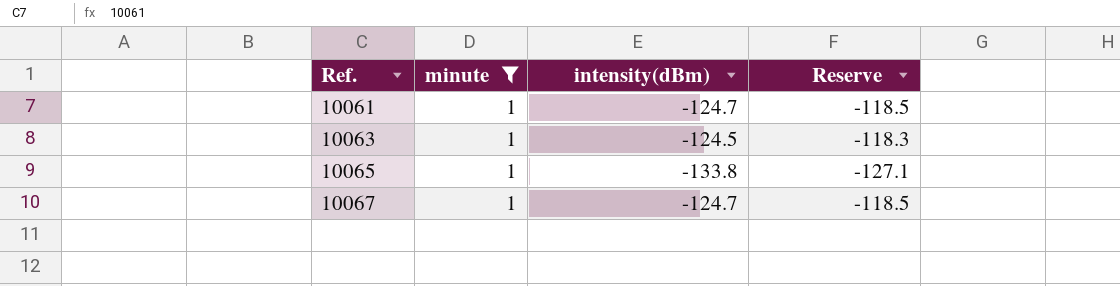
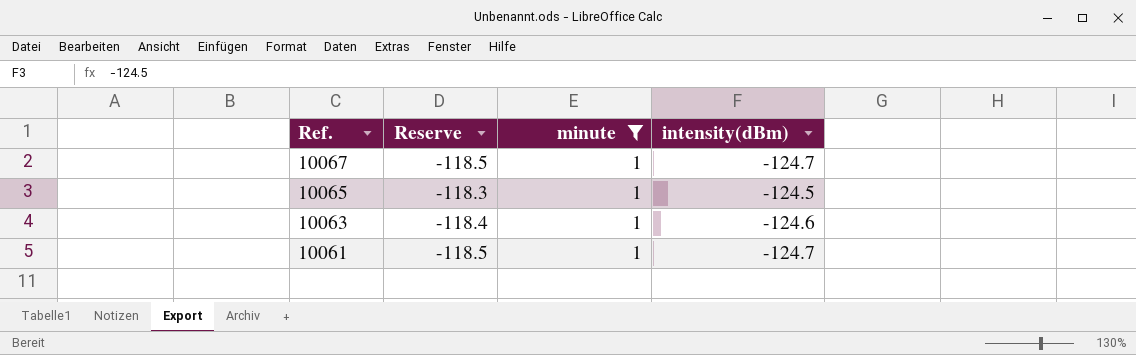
row order: Ref. ascending -> Ref. descending
column Reserve | position: 4 -> 2
10065 | Reserve: -127.1 -> -118.3
10065 | intensity(dBm): -133.8 -> -124.5
10063 | Reserve: -118.3 -> -118.4
10063 | intensity(dBm): -124.5 -> -124.6

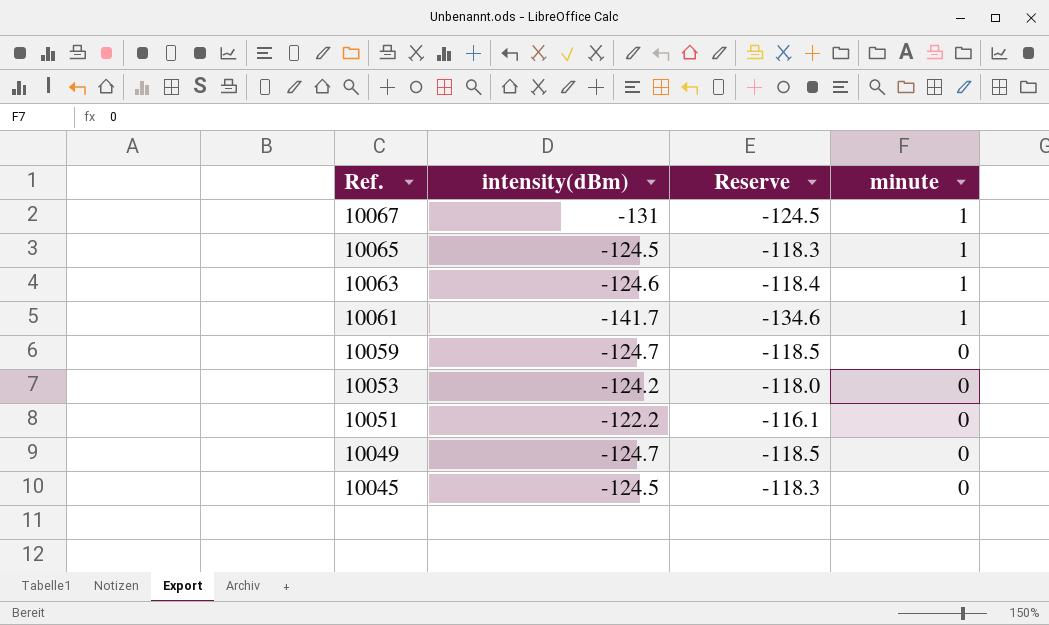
filter: minute = 1 -> none
column intensity(dBm) | position: 4 -> 2
10067 | intensity(dBm): -124.7 -> -131
10067 | Reserve: -118.5 -> -124.5
10061 | intensity(dBm): -124.7 -> -141.7
10061 | Reserve: -118.5 -> -134.6

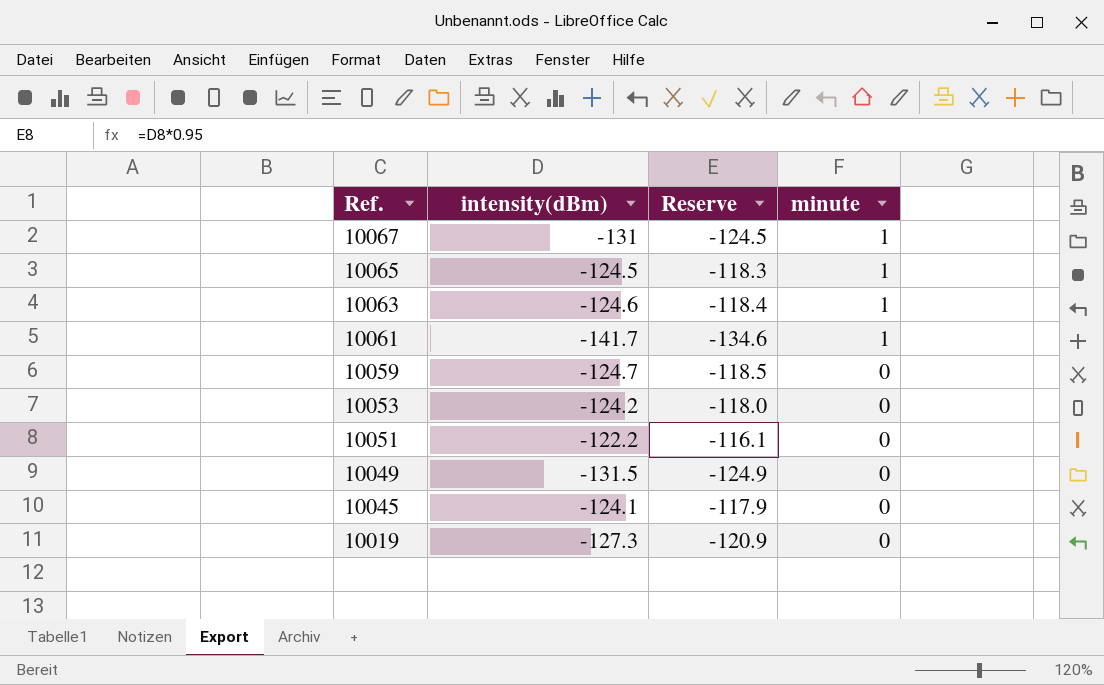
10049 | intensity(dBm): -124.7 -> -131.5
10049 | Reserve: -118.5 -> -124.9
10045 | intensity(dBm): -124.5 -> -124.1
10045 | Reserve: -118.3 -> -117.9
row 10019: none -> -127.3 | -120.9 | 0

